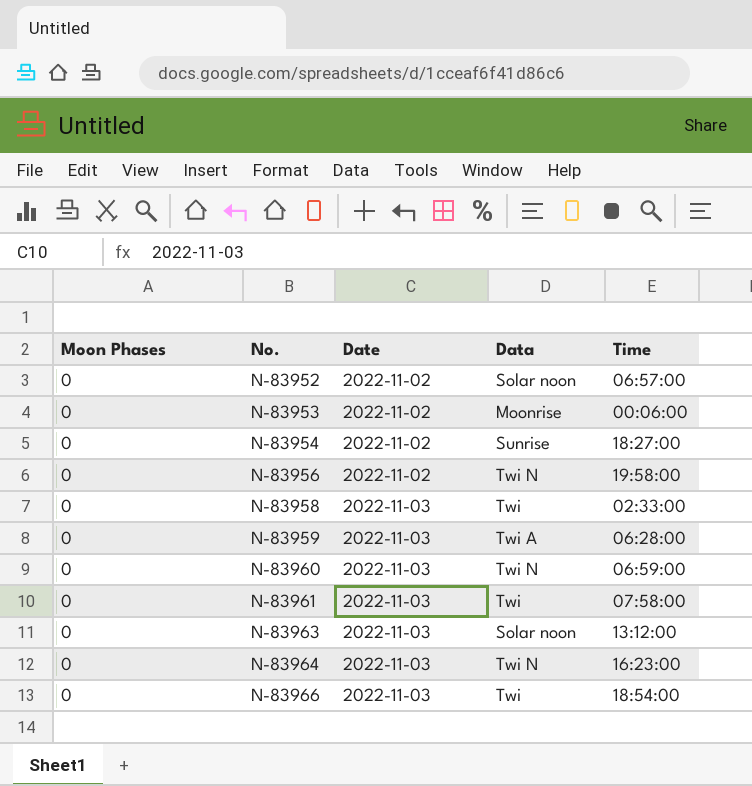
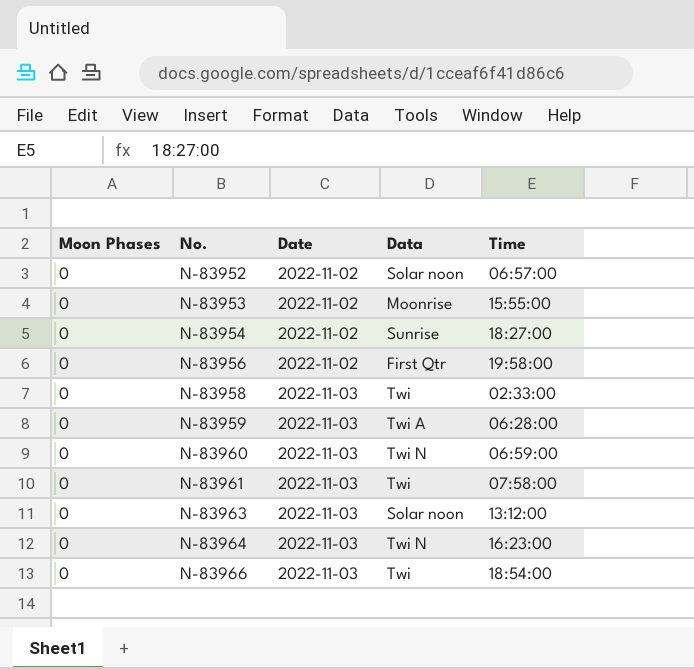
N-83953 | Time: 00:06:00 -> 15:55:00
N-83956 | Data: Twi N -> First Qtr

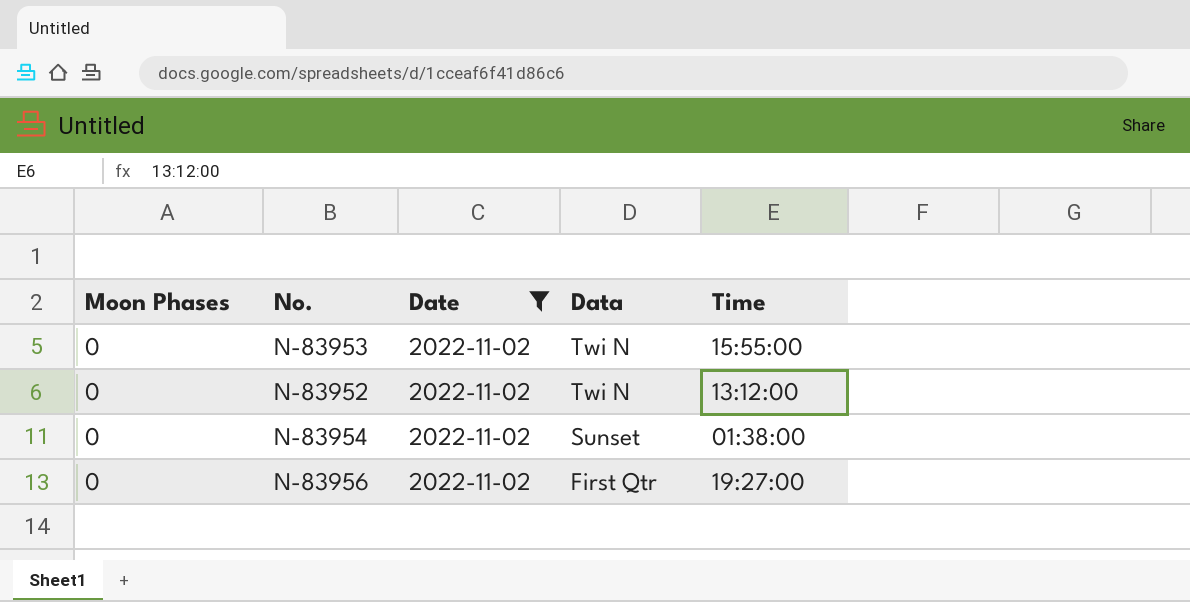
filter: none -> Date = 2022-11-02
row order: No. ascending -> Data descending
N-83953 | Data: Moonrise -> Twi N
N-83952 | Data: Solar noon -> Twi N
N-83952 | Time: 06:57:00 -> 13:12:00
N-83954 | Data: Sunrise -> Sunset
N-83954 | Time: 18:27:00 -> 01:38:00
N-83956 | Time: 19:58:00 -> 19:27:00

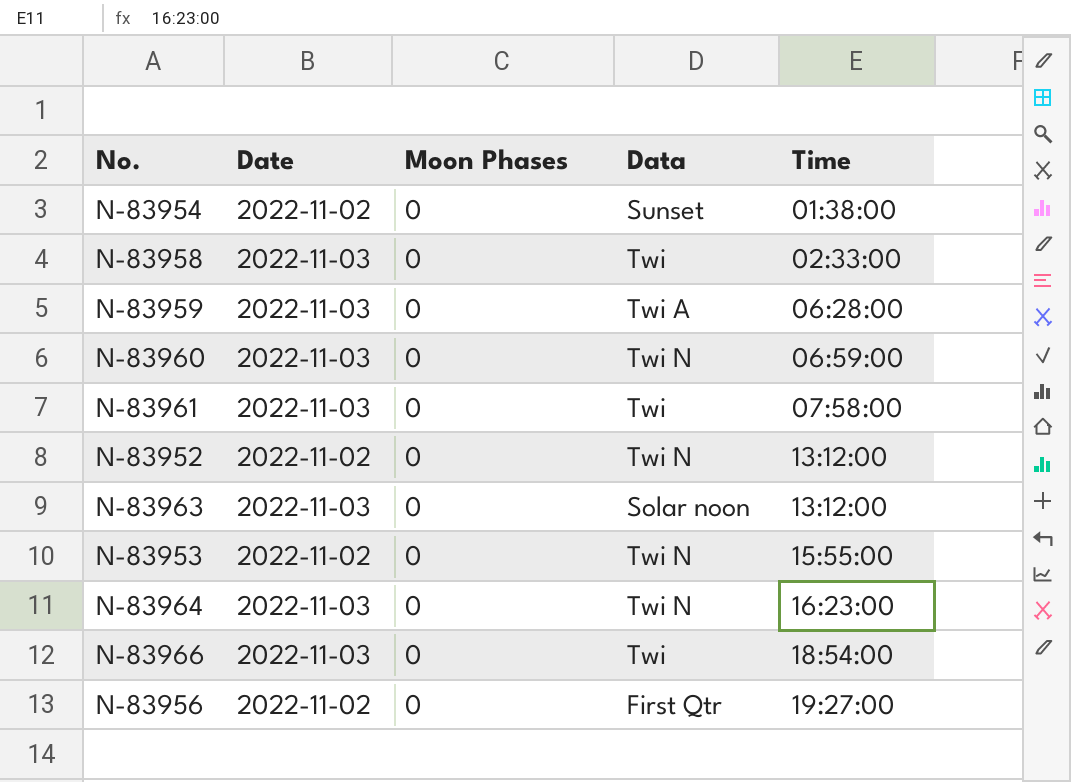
filter: Date = 2022-11-02 -> none
row order: Data descending -> Time ascending
column Moon Phases | position: 1 -> 3

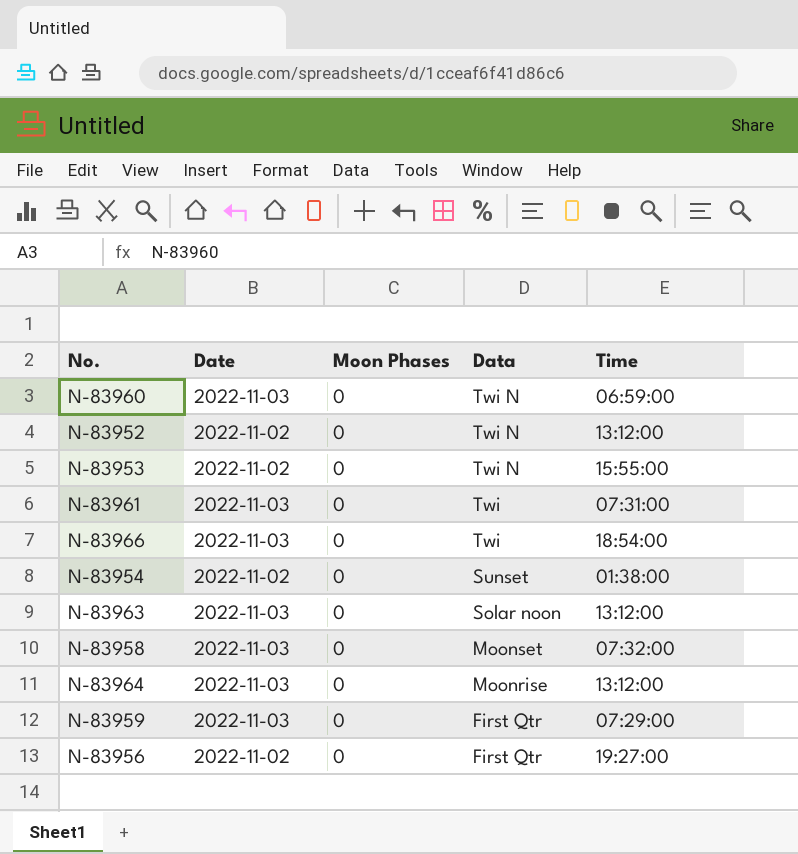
row order: Time ascending -> Data descending
N-83961 | Time: 07:58:00 -> 07:31:00
N-83958 | Data: Twi -> Moonset
N-83958 | Time: 02:33:00 -> 07:32:00
N-83964 | Data: Twi N -> Moonrise
N-83964 | Time: 16:23:00 -> 13:12:00
N-83959 | Data: Twi A -> First Qtr
N-83959 | Time: 06:28:00 -> 07:29:00

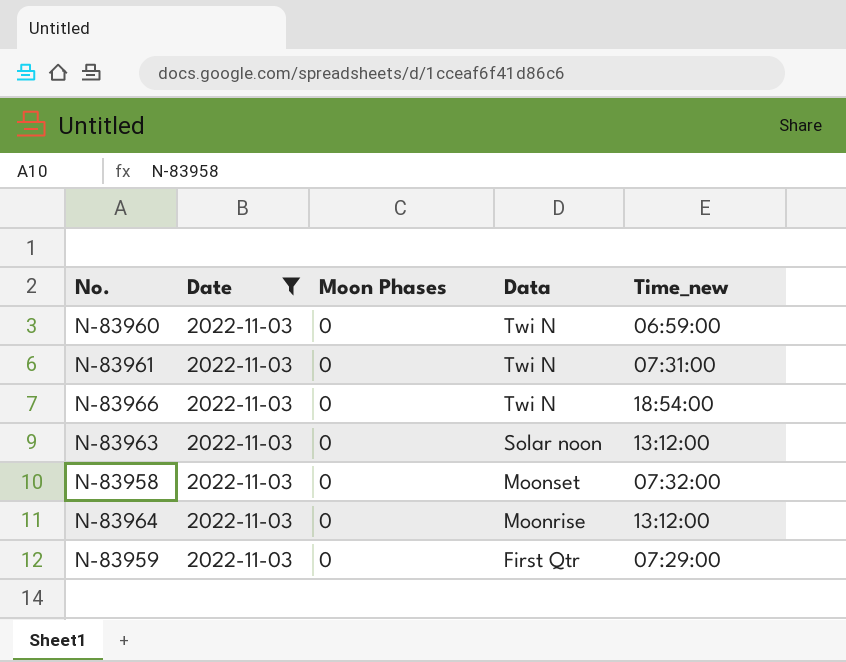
filter: none -> Date = 2022-11-03
column name: Time -> Time_new
N-83961 | Data: Twi -> Twi N
N-83966 | Data: Twi -> Twi N

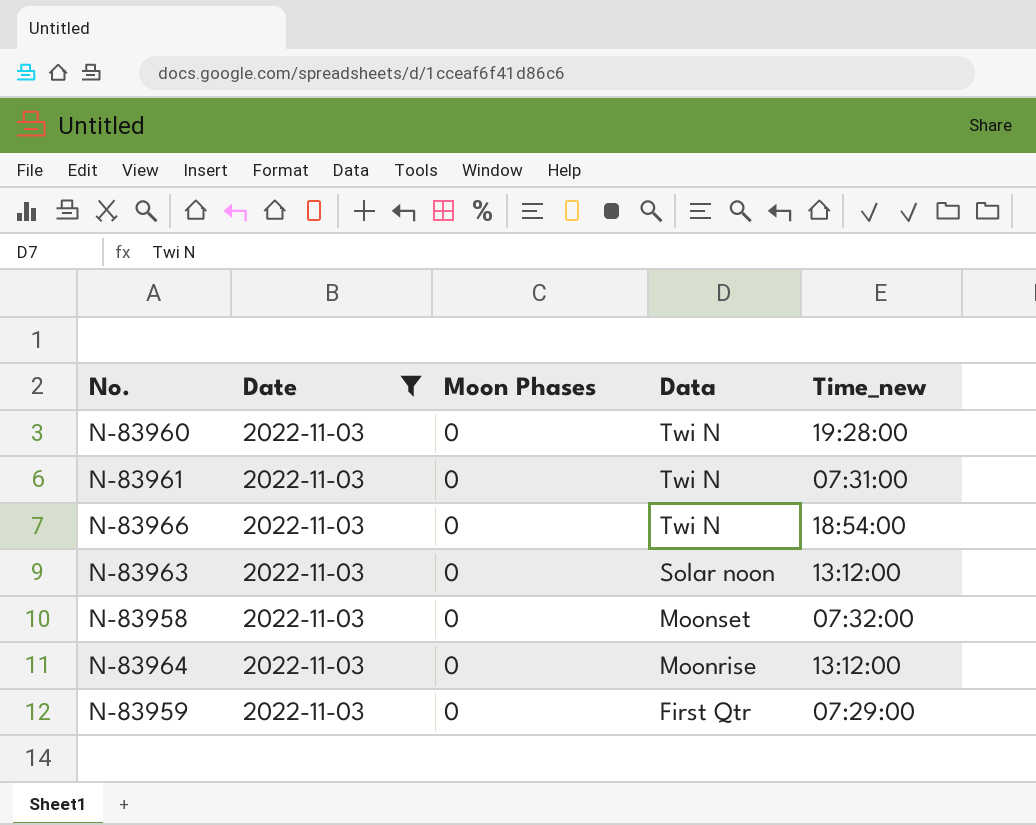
N-83960 | Time_new: 06:59:00 -> 19:28:00

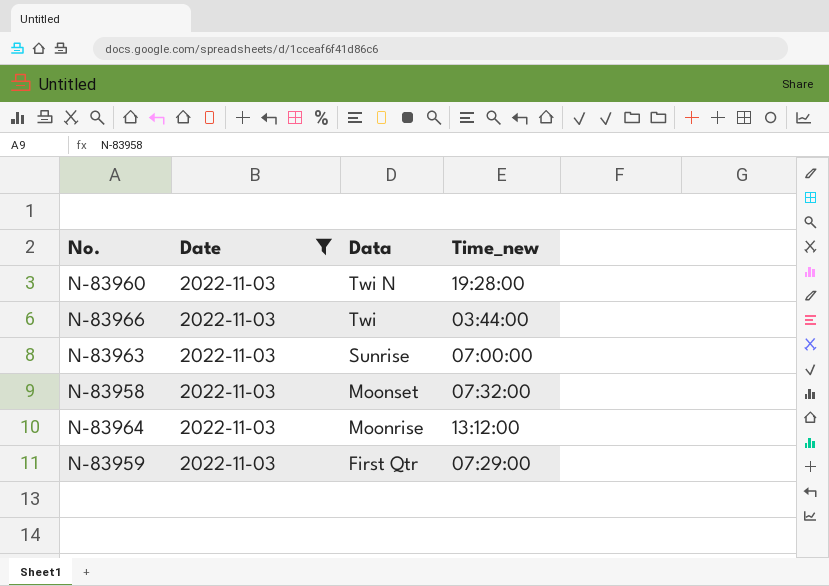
column Moon Phases | position: 3 -> none
row N-83961: 2022-11-03 | 0 | Twi N | 07:31:00 -> none
N-83966 | Data: Twi N -> Twi
N-83966 | Time_new: 18:54:00 -> 03:44:00
N-83963 | Data: Solar noon -> Sunrise
N-83963 | Time_new: 13:12:00 -> 07:00:00

